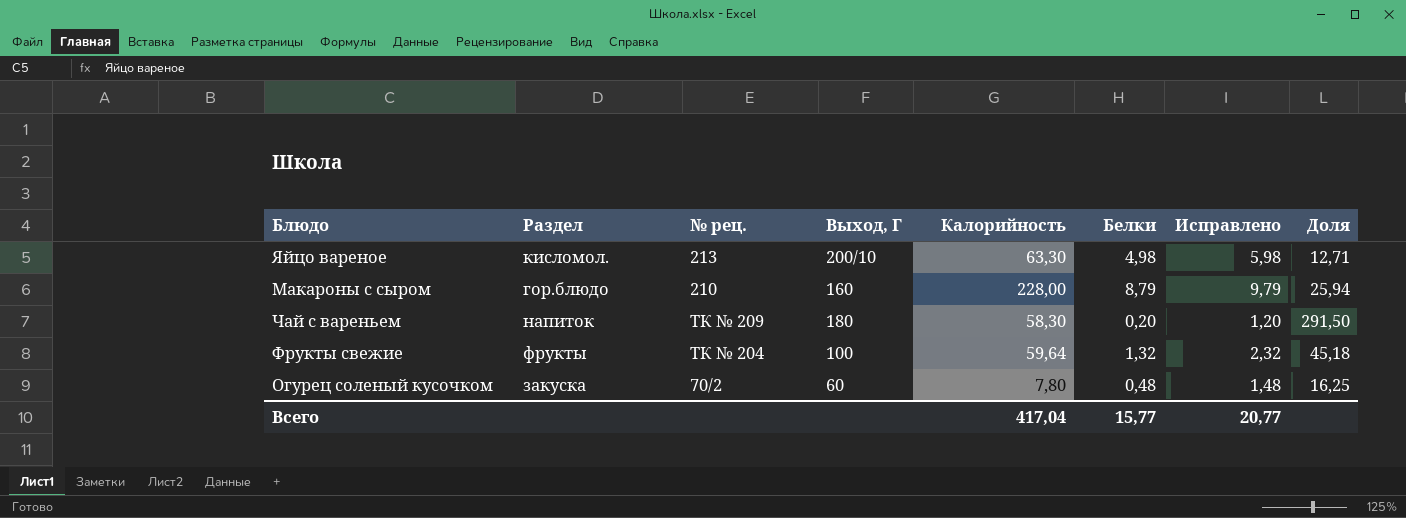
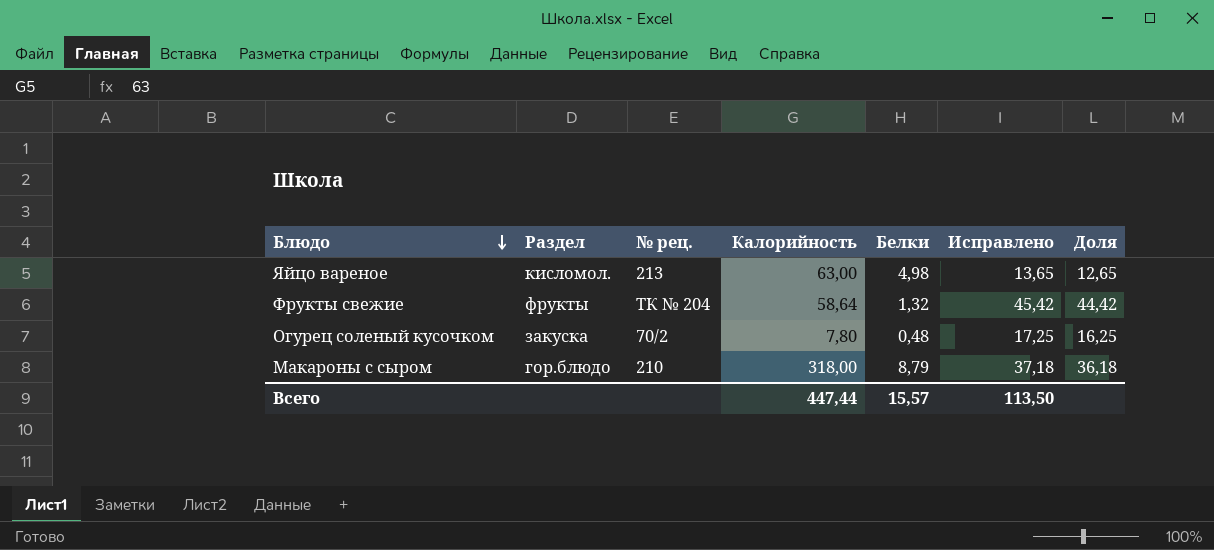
row order: none -> Блюдо descending
column Выход, Г | position: 4 -> none
column Исправлено | formula: [Белки] + 1 -> [Доля] + 1
row Чай с вареньем: напиток | ТК № 209 | 180 | 58,30 | 0,20 | 1,20 | 291,50 -> none
Яйцо вареное | Калорийность: 63,30 -> 63,00
Яйцо вареное | Доля: 12,71 -> 12,65
Фрукты свежие | Калорийность: 59,64 -> 58,64
Фрукты свежие | Доля: 45,18 -> 44,42
Макароны с сыром | Калорийность: 228,00 -> 318,00
Макароны с сыром | Доля: 25,94 -> 36,18
Всего | Калорийность: 417,04 -> 447,44
Всего | Белки: 15,77 -> 15,57
Всего | Исправлено: 20,77 -> 113,50

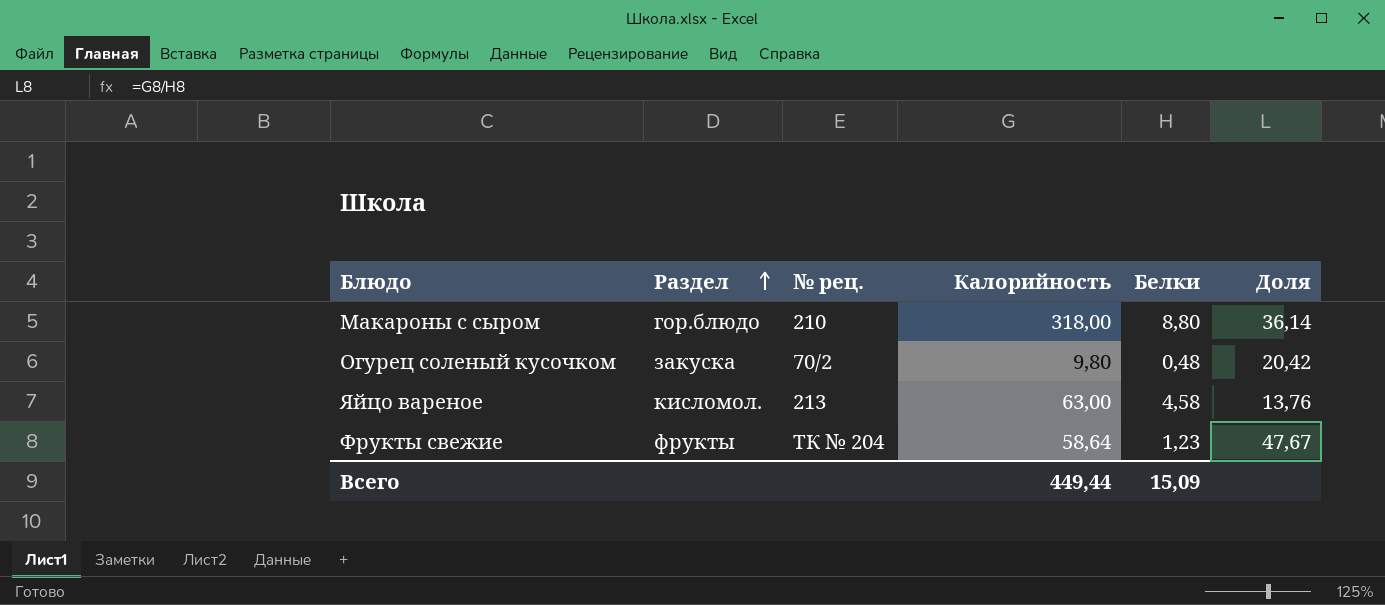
row order: Блюдо descending -> Раздел ascending
column Исправлено | formula: [Доля] + 1 -> none
Макароны с сыром | Белки: 8,79 -> 8,80
Макароны с сыром | Доля: 36,18 -> 36,14
Огурец соленый кусочком | Калорийность: 7,80 -> 9,80
Огурец соленый кусочком | Доля: 16,25 -> 20,42
Яйцо вареное | Белки: 4,98 -> 4,58
Яйцо вареное | Доля: 12,65 -> 13,76
Фрукты свежие | Белки: 1,32 -> 1,23
Фрукты свежие | Доля: 44,42 -> 47,67
Всего | Калорийность: 447,44 -> 449,44
Всего | Белки: 15,57 -> 15,09

